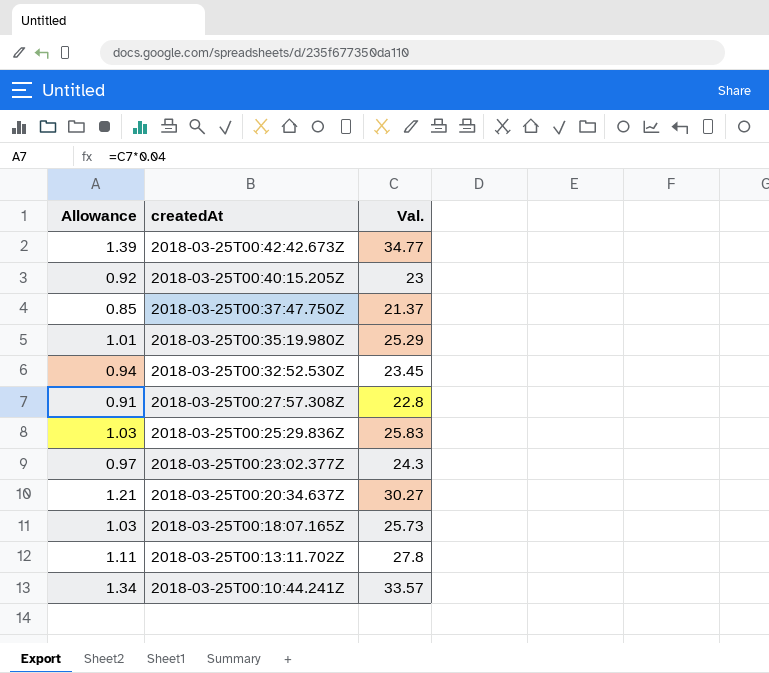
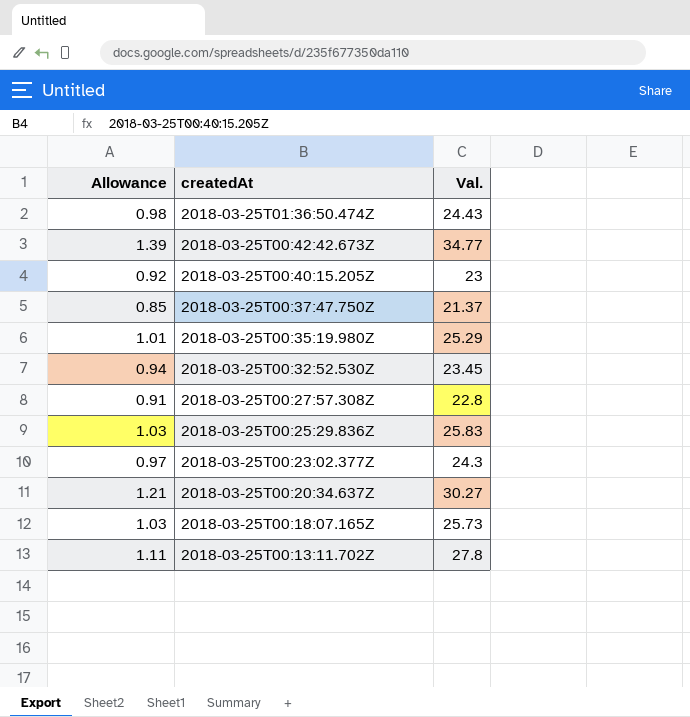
row 2018-03-25T00:10:44.241Z: 1.34 | 33.57 -> none
row 2018-03-25T01:36:50.474Z: none -> 0.98 | 24.43

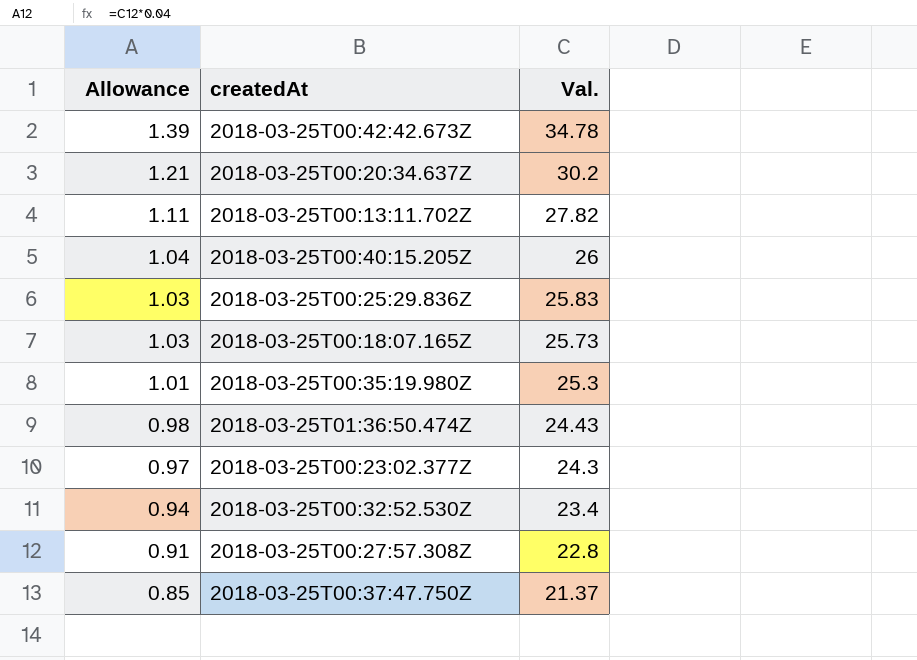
row order: createdAt descending -> Allowance descending
2018-03-25T00:42:42.673Z | Val.: 34.77 -> 34.78
2018-03-25T00:20:34.637Z | Val.: 30.27 -> 30.2
2018-03-25T00:13:11.702Z | Val.: 27.8 -> 27.82
2018-03-25T00:40:15.205Z | Allowance: 0.92 -> 1.04
2018-03-25T00:40:15.205Z | Val.: 23 -> 26
2018-03-25T00:35:19.980Z | Val.: 25.29 -> 25.3
2018-03-25T00:32:52.530Z | Val.: 23.45 -> 23.4

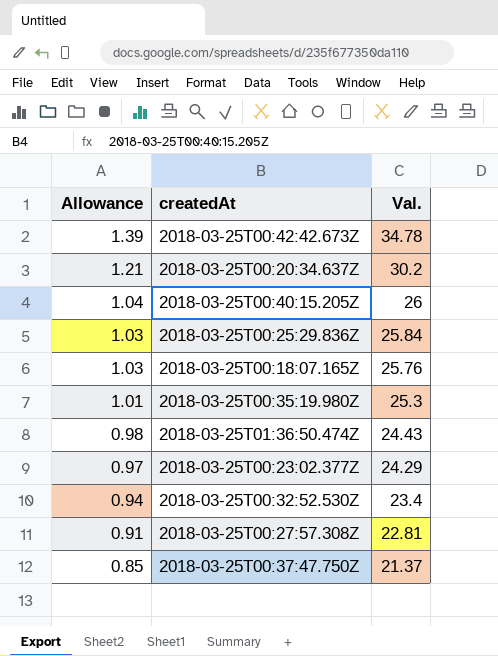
row 2018-03-25T00:13:11.702Z: 1.11 | 27.82 -> none
2018-03-25T00:25:29.836Z | Val.: 25.83 -> 25.84
2018-03-25T00:18:07.165Z | Val.: 25.73 -> 25.76
2018-03-25T00:23:02.377Z | Val.: 24.3 -> 24.29
2018-03-25T00:27:57.308Z | Val.: 22.8 -> 22.81

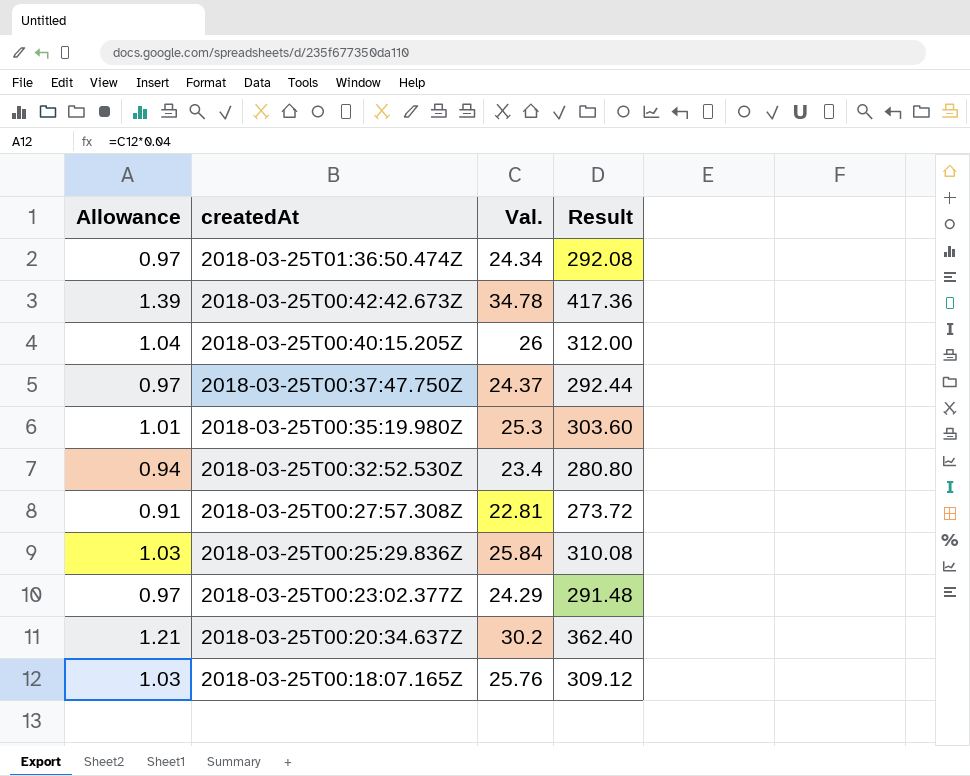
row order: Allowance descending -> createdAt descending
column Result | formula: none -> [Val.] * 12
2018-03-25T01:36:50.474Z | Allowance: 0.98 -> 0.97
2018-03-25T01:36:50.474Z | Val.: 24.43 -> 24.34
2018-03-25T00:37:47.750Z | Allowance: 0.85 -> 0.97
2018-03-25T00:37:47.750Z | Val.: 21.37 -> 24.37

